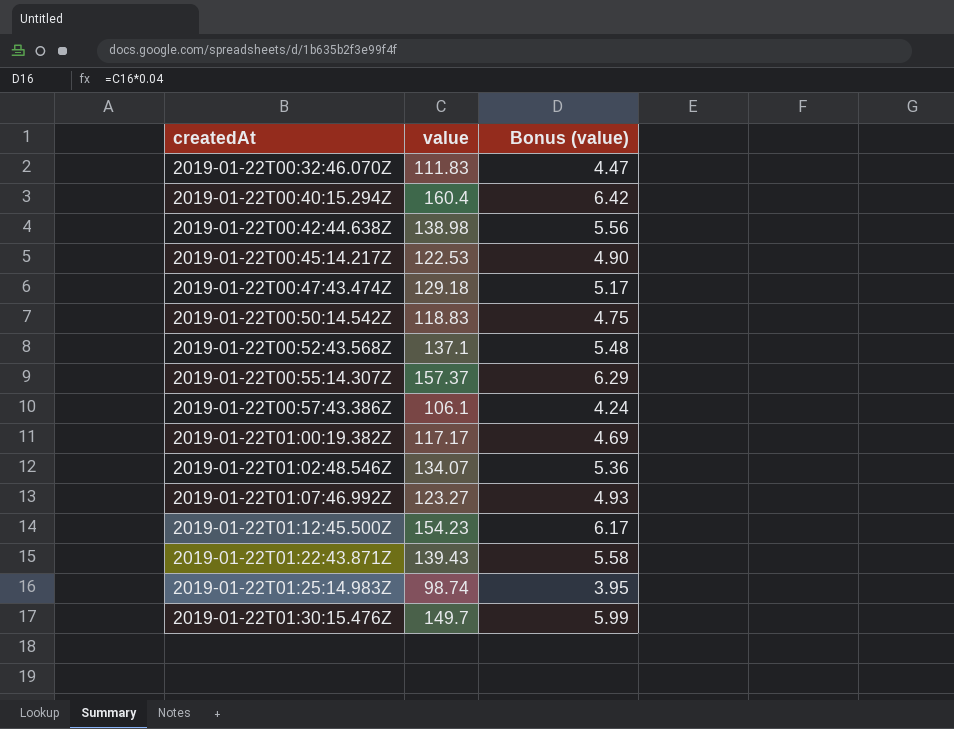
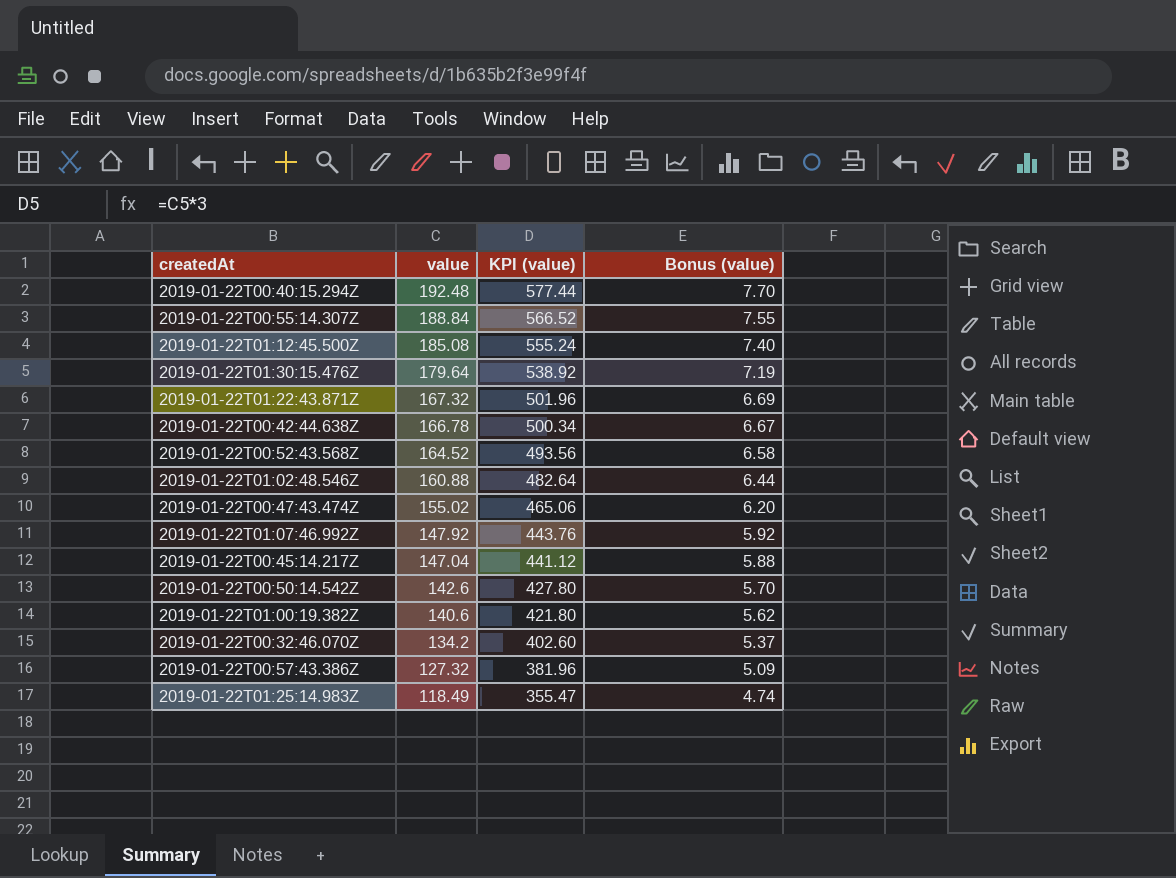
row order: createdAt ascending -> value descending
column KPI (value) | formula: none -> [value] * 3
2019-01-22T00:40:15.294Z | value: 160.4 -> 192.48
2019-01-22T00:40:15.294Z | Bonus (value): 6.42 -> 7.70
2019-01-22T00:55:14.307Z | value: 157.37 -> 188.84
2019-01-22T00:55:14.307Z | Bonus (value): 6.29 -> 7.55
2019-01-22T01:12:45.500Z | value: 154.23 -> 185.08
2019-01-22T01:12:45.500Z | Bonus (value): 6.17 -> 7.40
2019-01-22T01:30:15.476Z | value: 149.7 -> 179.64
2019-01-22T01:30:15.476Z | Bonus (value): 5.99 -> 7.19
2019-01-22T01:22:43.871Z | value: 139.43 -> 167.32
2019-01-22T01:22:43.871Z | Bonus (value): 5.58 -> 6.69
2019-01-22T00:42:44.638Z | value: 138.98 -> 166.78
2019-01-22T00:42:44.638Z | Bonus (value): 5.56 -> 6.67
2019-01-22T00:52:43.568Z | value: 137.1 -> 164.52
2019-01-22T00:52:43.568Z | Bonus (value): 5.48 -> 6.58
2019-01-22T01:02:48.546Z | value: 134.07 -> 160.88
2019-01-22T01:02:48.546Z | Bonus (value): 5.36 -> 6.44
2019-01-22T00:47:43.474Z | value: 129.18 -> 155.02
2019-01-22T00:47:43.474Z | Bonus (value): 5.17 -> 6.20
2019-01-22T01:07:46.992Z | value: 123.27 -> 147.92
2019-01-22T01:07:46.992Z | Bonus (value): 4.93 -> 5.92
2019-01-22T00:45:14.217Z | value: 122.53 -> 147.04
2019-01-22T00:45:14.217Z | Bonus (value): 4.90 -> 5.88
2019-01-22T00:50:14.542Z | value: 118.83 -> 142.6
2019-01-22T00:50:14.542Z | Bonus (value): 4.75 -> 5.70
2019-01-22T01:00:19.382Z | value: 117.17 -> 140.6
2019-01-22T01:00:19.382Z | Bonus (value): 4.69 -> 5.62
2019-01-22T00:32:46.070Z | value: 111.83 -> 134.2
2019-01-22T00:32:46.070Z | Bonus (value): 4.47 -> 5.37
2019-01-22T00:57:43.386Z | value: 106.1 -> 127.32
2019-01-22T00:57:43.386Z | Bonus (value): 4.24 -> 5.09
2019-01-22T01:25:14.983Z | value: 98.74 -> 118.49
2019-01-22T01:25:14.983Z | Bonus (value): 3.95 -> 4.74

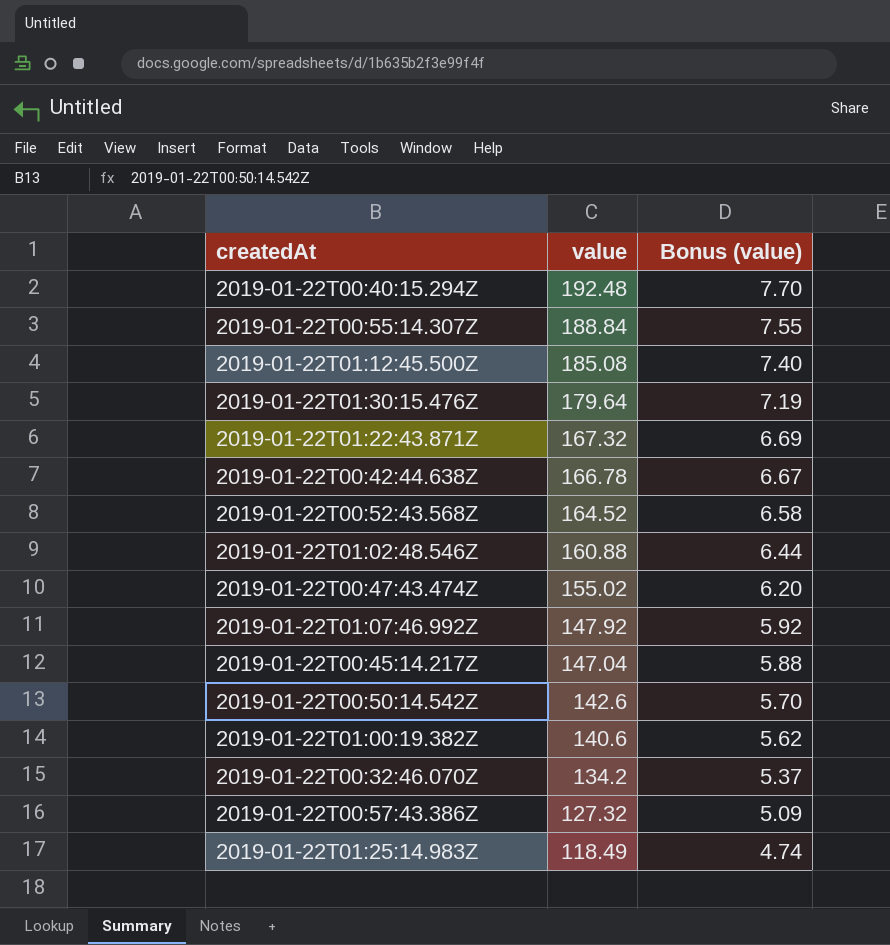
column KPI (value) | formula: [value] * 3 -> none

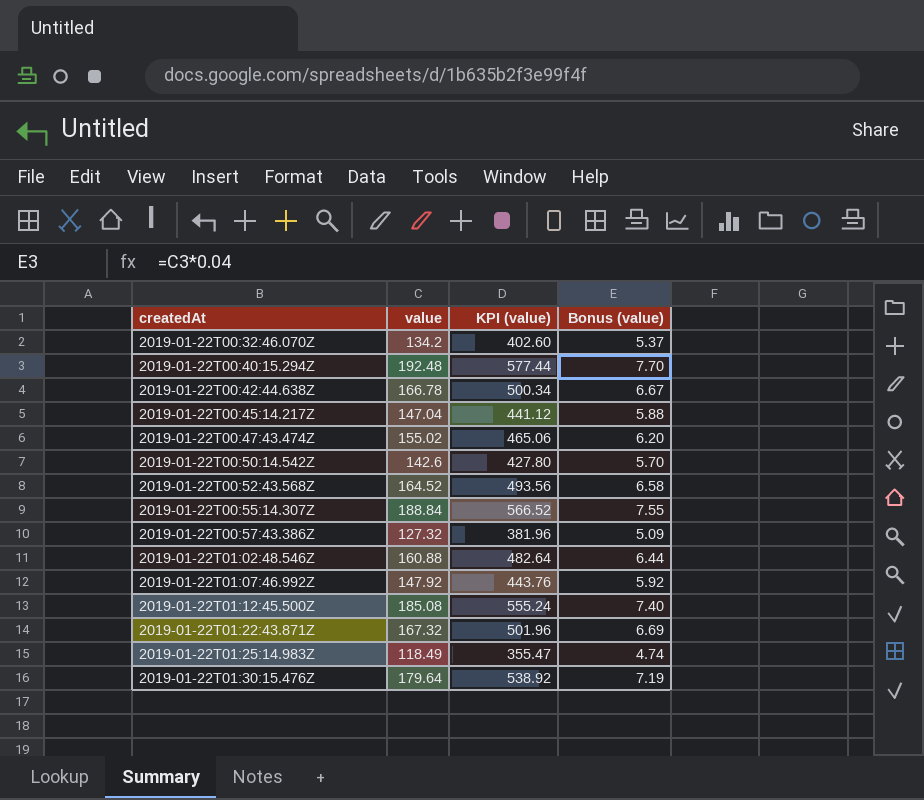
row order: value descending -> createdAt ascending
column KPI (value) | formula: none -> [value] * 3
row 2019-01-22T01:00:19.382Z: 140.6 | 5.62 -> none

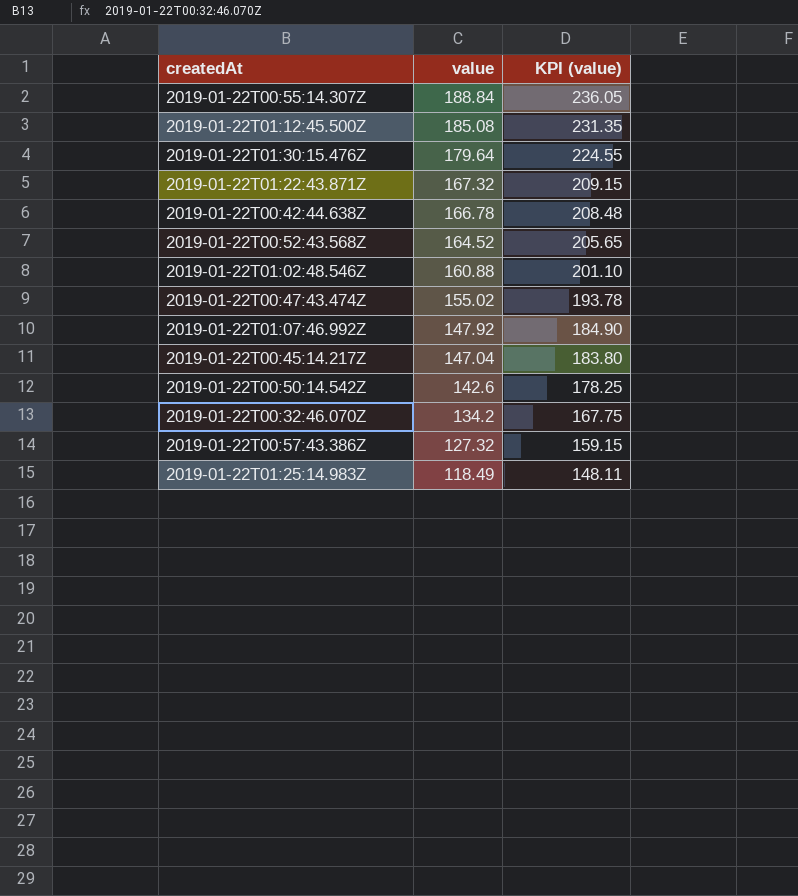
row order: createdAt ascending -> value descending
column Bonus (value) | formula: [value] * 0.04 -> none
column KPI (value) | formula: [value] * 3 -> [value] * 1.25
row 2019-01-22T00:40:15.294Z: 192.48 | 577.44 | 7.70 -> none

